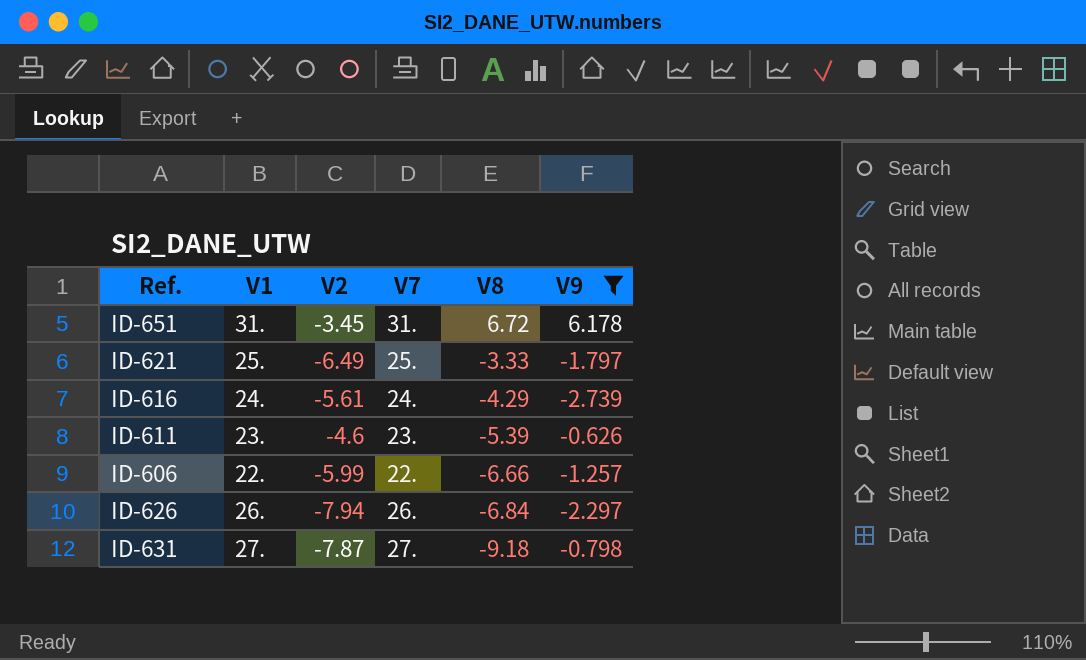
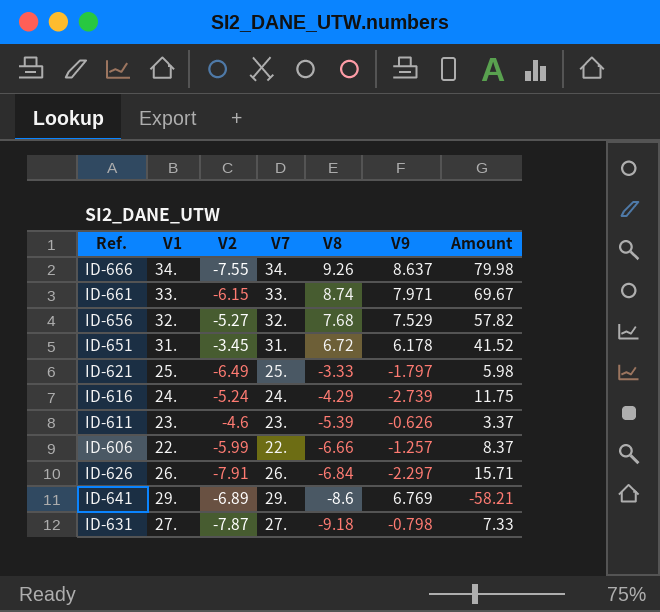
filter: V9 <= 6.178 -> none
column Amount | formula: none -> [V8] * [V9]
ID-616 | V2: -5.61 -> -5.24
ID-626 | V2: -7.94 -> -7.91

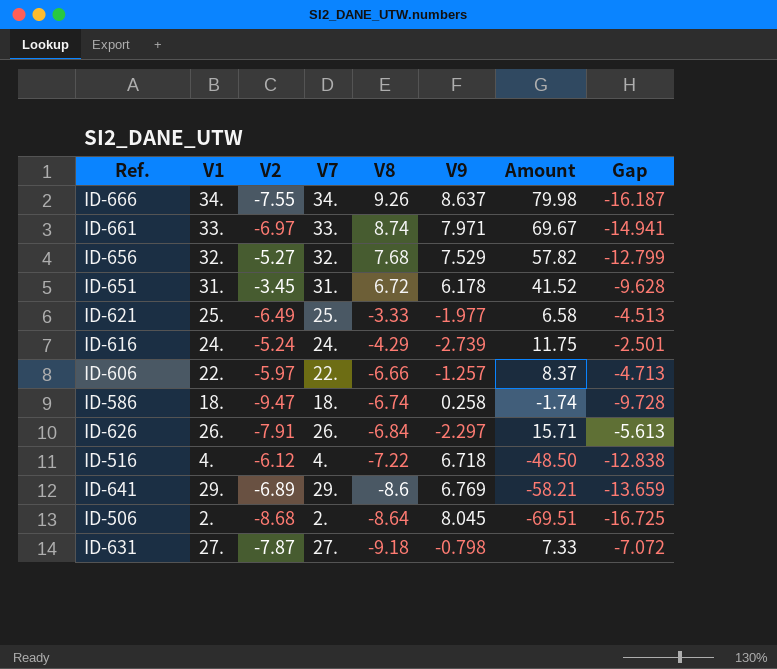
column Gap | formula: none -> [V2] - [V9]
row ID-611: 23. | -4.6 | 23. | -5.39 | -0.626 | 3.37 -> none
ID-661 | V2: -6.15 -> -6.97
ID-621 | V9: -1.797 -> -1.977
ID-621 | Amount: 5.98 -> 6.58
ID-606 | V2: -5.99 -> -5.97
row ID-586: none -> 18. | -9.47 | 18. | -6.74 | 0.258 | -1.74 | -9.728
row ID-516: none -> 4. | -6.12 | 4. | -7.22 | 6.718 | -48.50 | -12.838
row ID-506: none -> 2. | -8.68 | 2. | -8.64 | 8.045 | -69.51 | -16.725

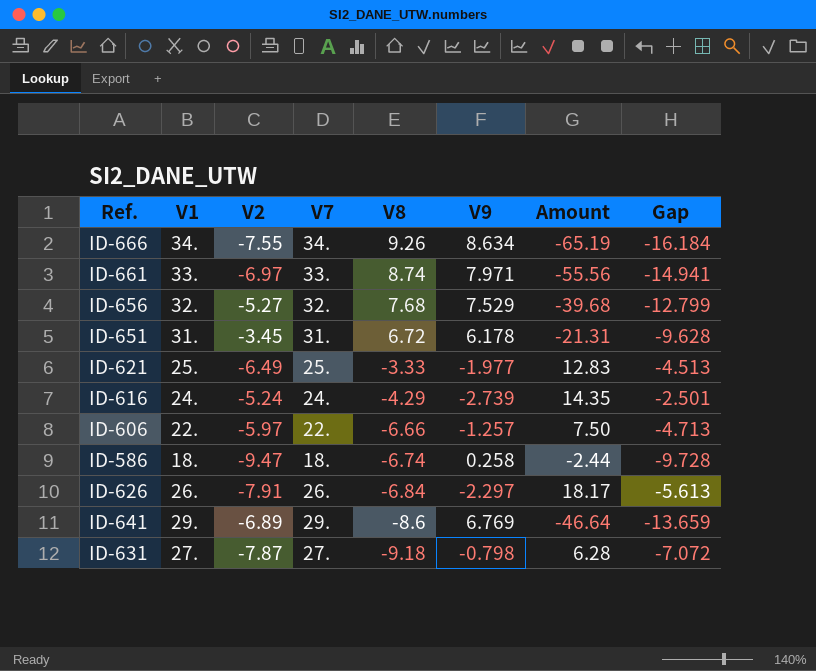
column Amount | formula: [V8] * [V9] -> [V2] * [V9]
row ID-516: 4. | -6.12 | 4. | -7.22 | 6.718 | -48.50 | -12.838 -> none
row ID-506: 2. | -8.68 | 2. | -8.64 | 8.045 | -69.51 | -16.725 -> none
ID-666 | V9: 8.637 -> 8.634
ID-666 | Gap: -16.187 -> -16.184

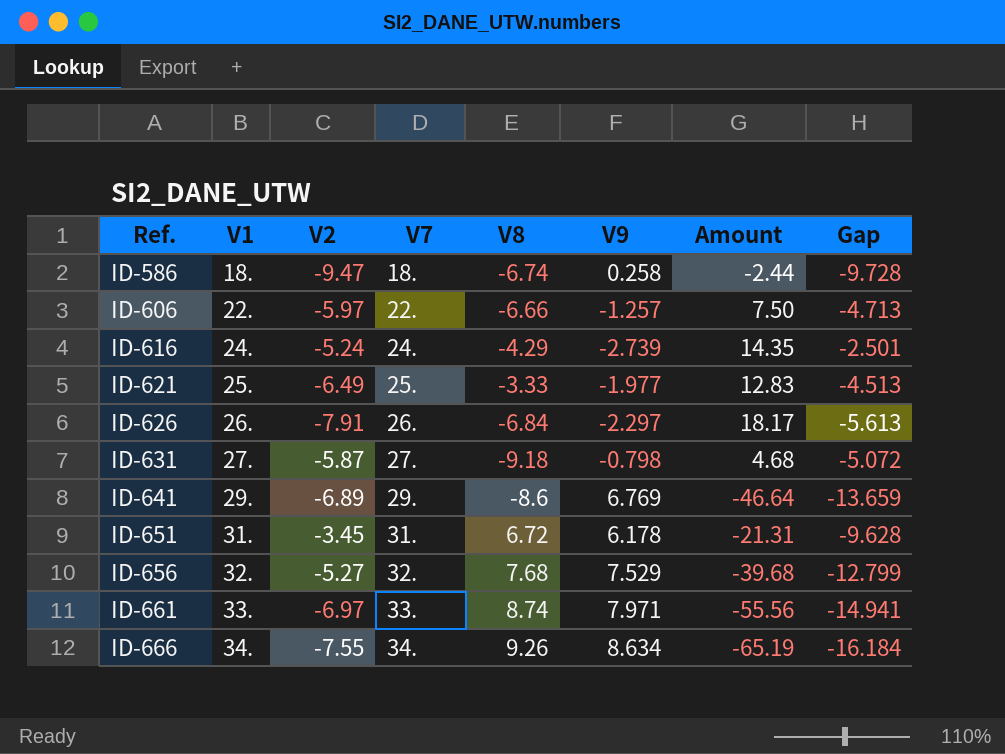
row order: V8 descending -> Ref. ascending
ID-631 | V2: -7.87 -> -5.87
ID-631 | Amount: 6.28 -> 4.68
ID-631 | Gap: -7.072 -> -5.072

